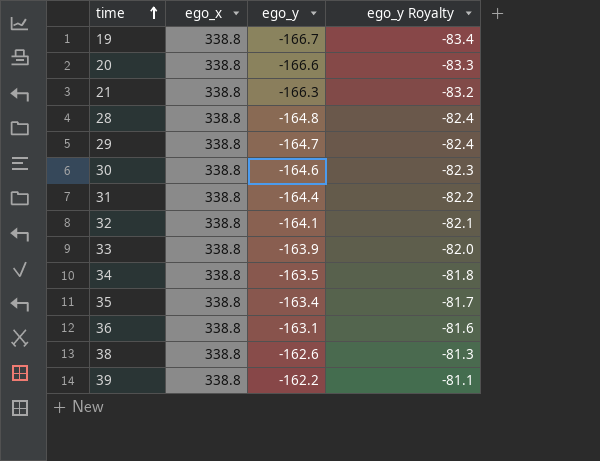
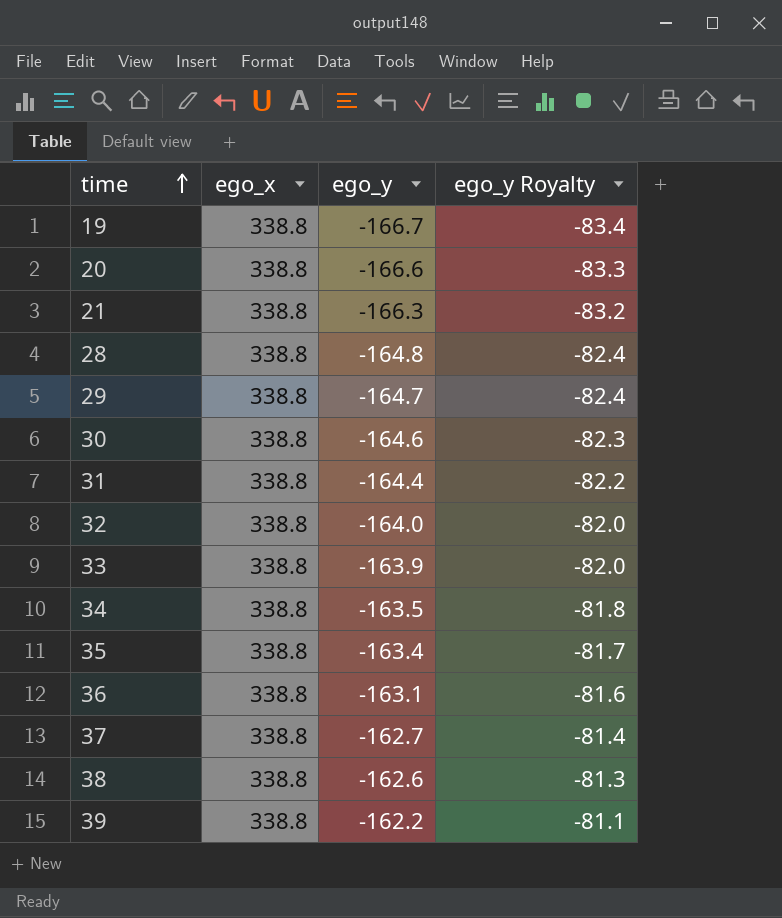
32 | ego_y: -164.1 -> -164.0
32 | ego_y Royalty: -82.1 -> -82.0
row 37: none -> 338.8 | -162.7 | -81.4

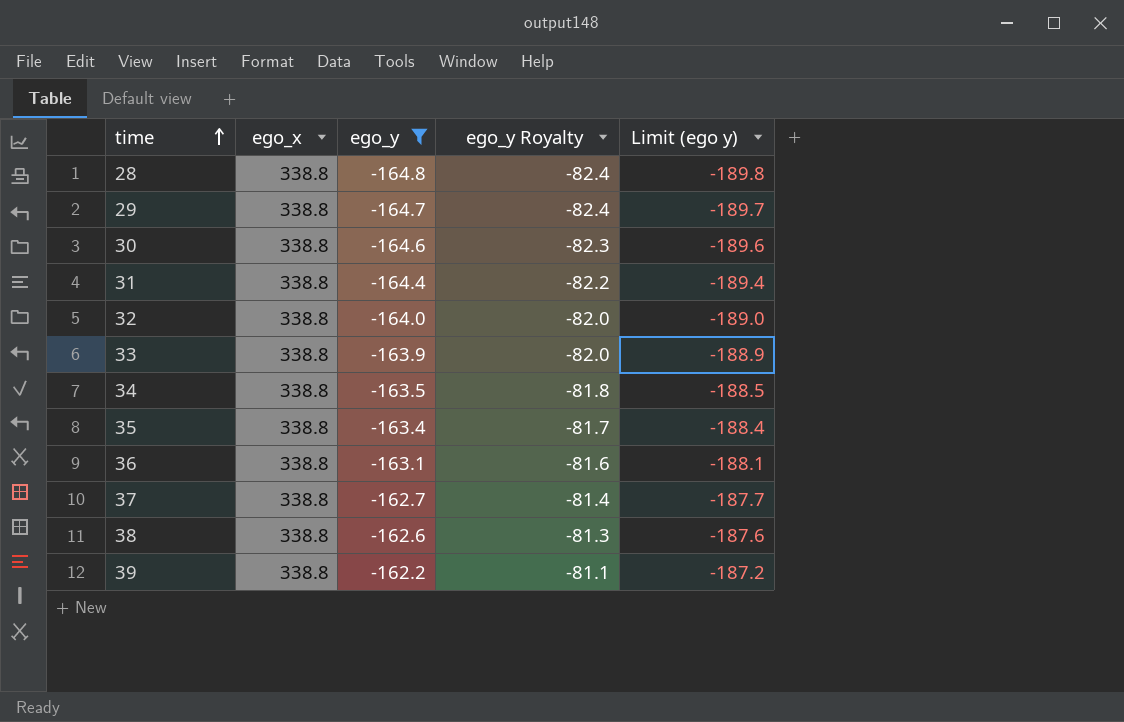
filter: none -> ego_y >= -164.8
column Limit (ego y) | formula: none -> [ego_y] - 25

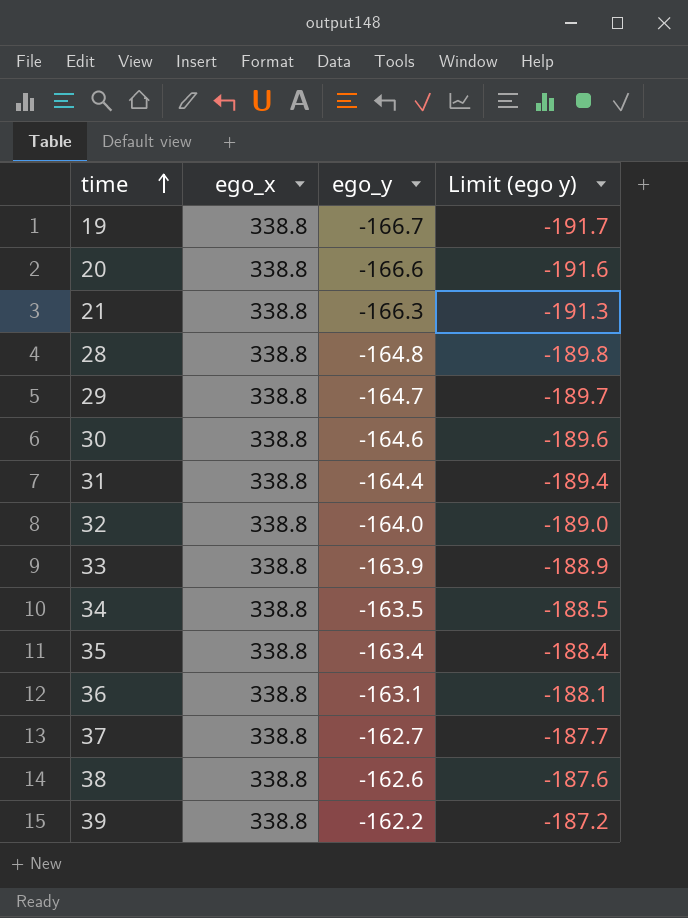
filter: ego_y >= -164.8 -> none
column ego_y Royalty | formula: [ego_y] * 0.5 -> none

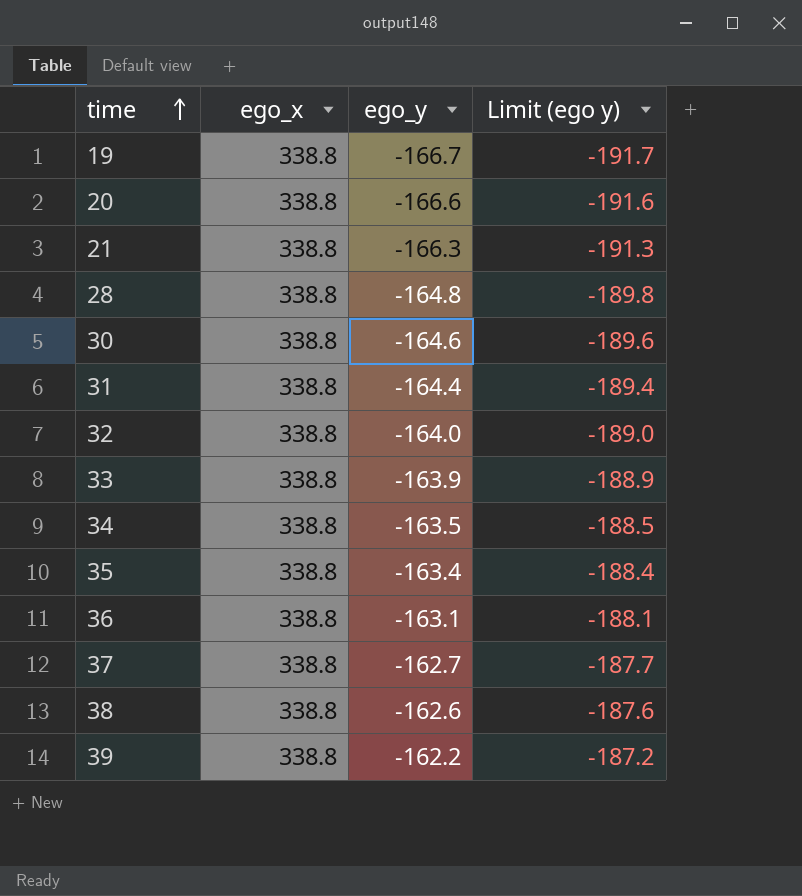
row 29: 338.8 | -164.7 | -189.7 -> none

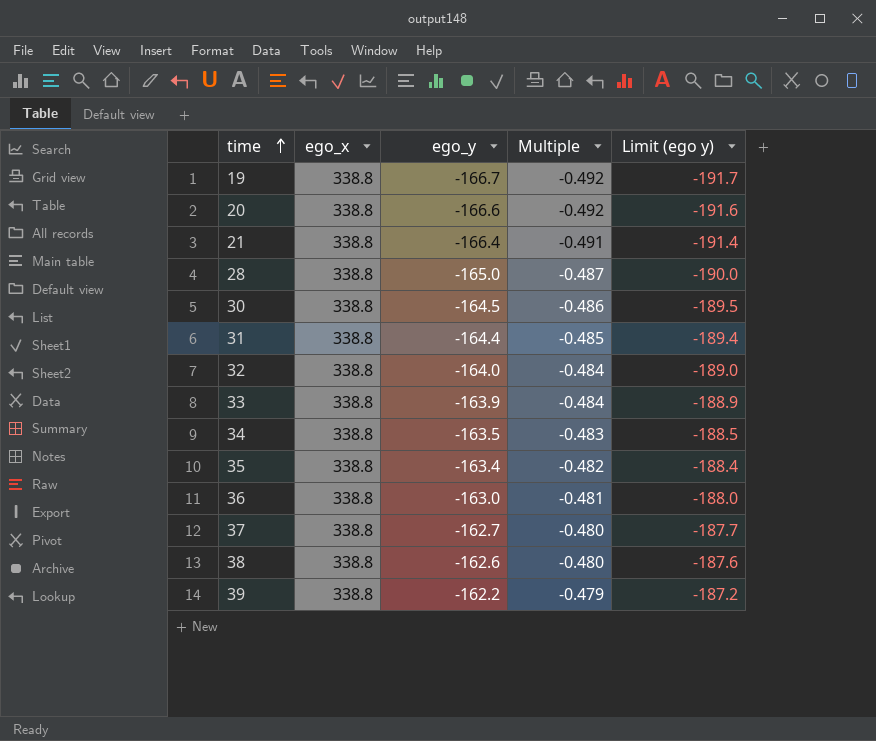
column Multiple | formula: none -> [ego_y] / [ego_x]
21 | ego_y: -166.3 -> -166.4
21 | Limit (ego y): -191.3 -> -191.4
28 | ego_y: -164.8 -> -165.0
28 | Limit (ego y): -189.8 -> -190.0
30 | ego_y: -164.6 -> -164.5
30 | Limit (ego y): -189.6 -> -189.5
36 | ego_y: -163.1 -> -163.0
36 | Limit (ego y): -188.1 -> -188.0

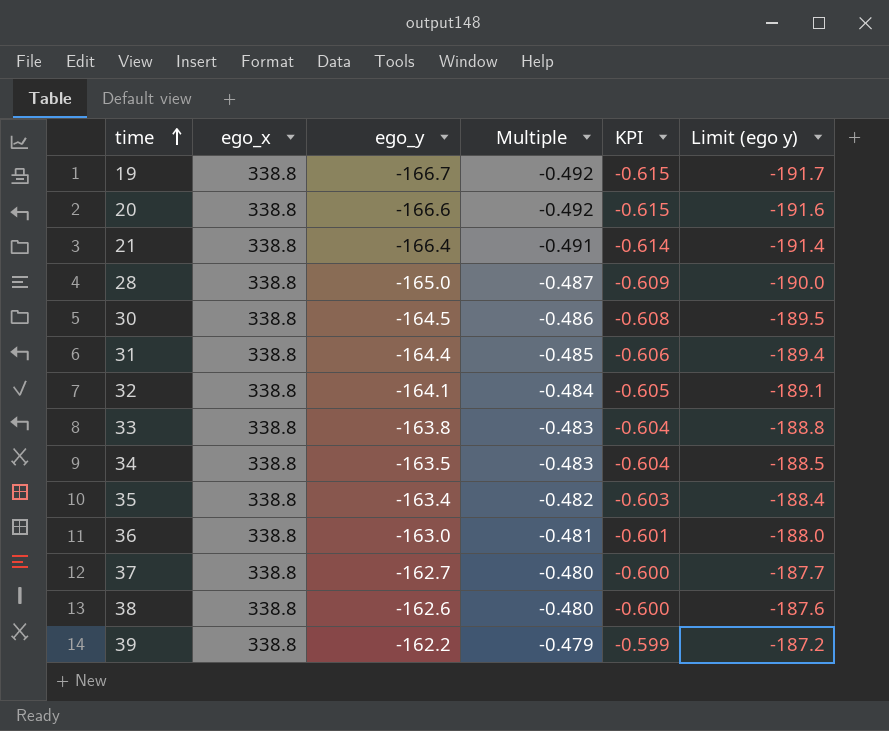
column KPI | formula: none -> [Multiple] * 1.25
32 | ego_y: -164.0 -> -164.1
32 | Limit (ego y): -189.0 -> -189.1
33 | ego_y: -163.9 -> -163.8
33 | Multiple: -0.484 -> -0.483
33 | Limit (ego y): -188.9 -> -188.8

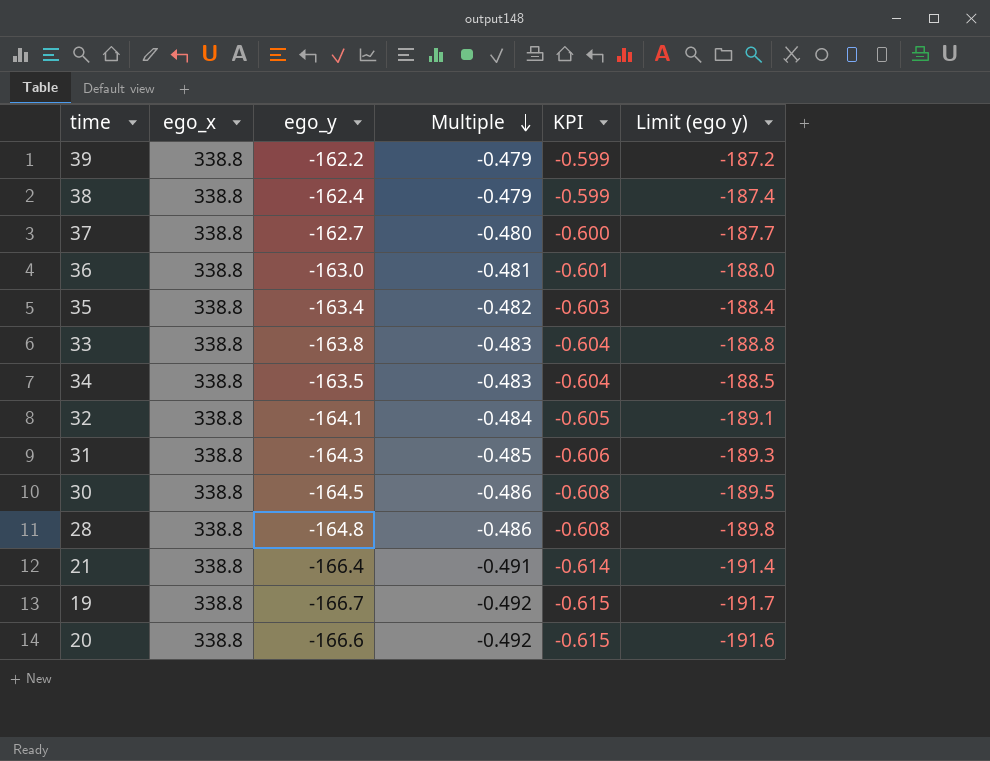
row order: time ascending -> Multiple descending
38 | ego_y: -162.6 -> -162.4
38 | Multiple: -0.480 -> -0.479
38 | KPI: -0.600 -> -0.599
38 | Limit (ego y): -187.6 -> -187.4
31 | ego_y: -164.4 -> -164.3
31 | Limit (ego y): -189.4 -> -189.3
28 | ego_y: -165.0 -> -164.8
28 | Multiple: -0.487 -> -0.486
28 | KPI: -0.609 -> -0.608
28 | Limit (ego y): -190.0 -> -189.8

